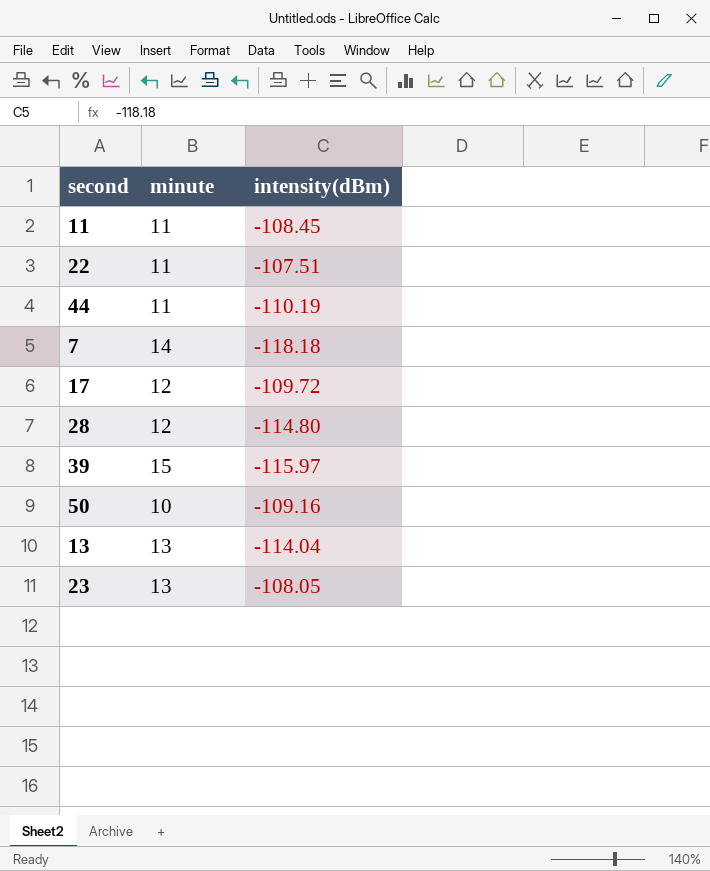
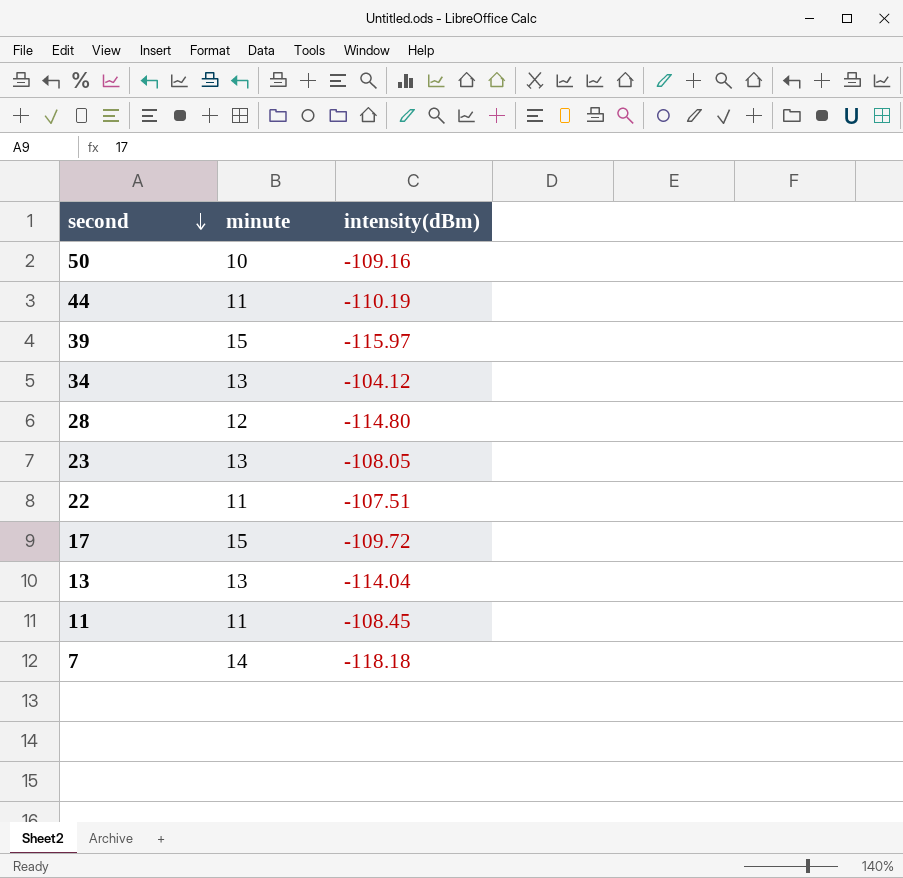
row order: none -> second descending
row 34: none -> 13 | -104.12
17 | minute: 12 -> 15

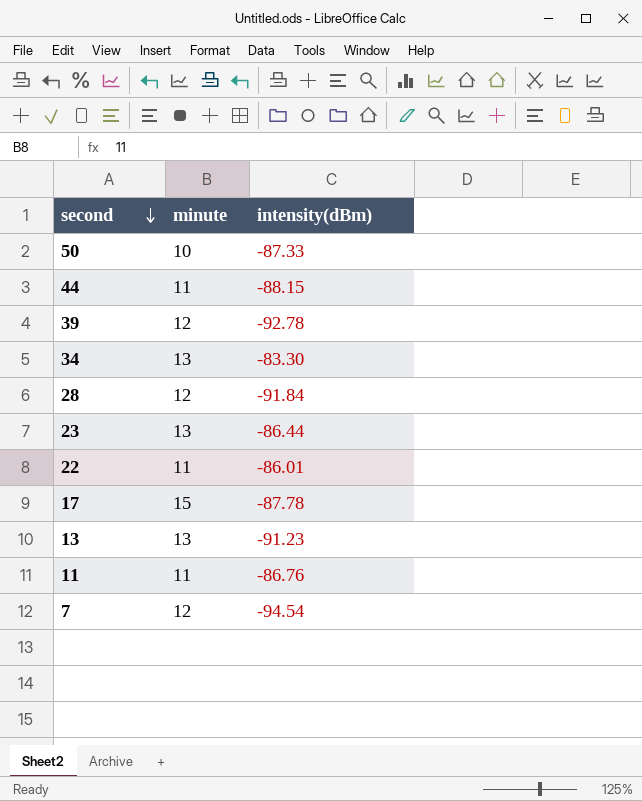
50 | intensity(dBm): -109.16 -> -87.33
44 | intensity(dBm): -110.19 -> -88.15
39 | minute: 15 -> 12
39 | intensity(dBm): -115.97 -> -92.78
34 | intensity(dBm): -104.12 -> -83.30
28 | intensity(dBm): -114.80 -> -91.84
23 | intensity(dBm): -108.05 -> -86.44
22 | intensity(dBm): -107.51 -> -86.01
17 | intensity(dBm): -109.72 -> -87.78
13 | intensity(dBm): -114.04 -> -91.23
11 | intensity(dBm): -108.45 -> -86.76
7 | minute: 14 -> 12
7 | intensity(dBm): -118.18 -> -94.54

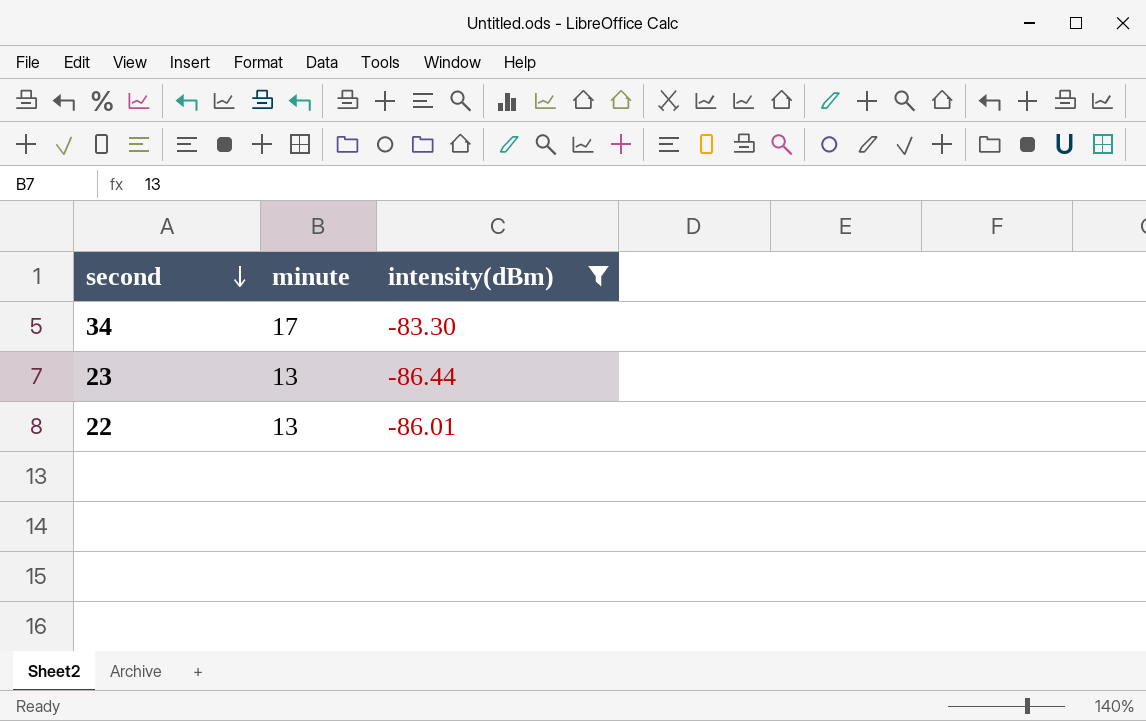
filter: none -> intensity(dBm) >= -86.44
34 | minute: 13 -> 17
22 | minute: 11 -> 13

